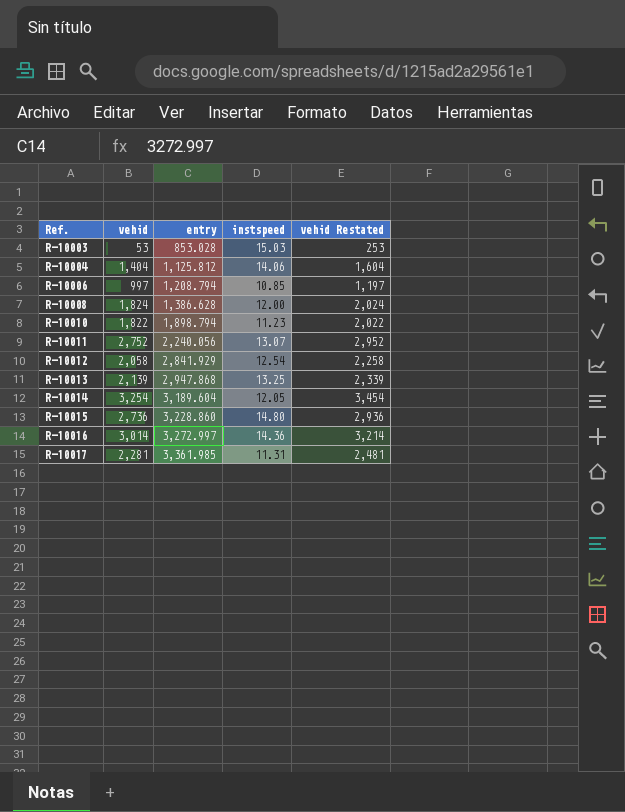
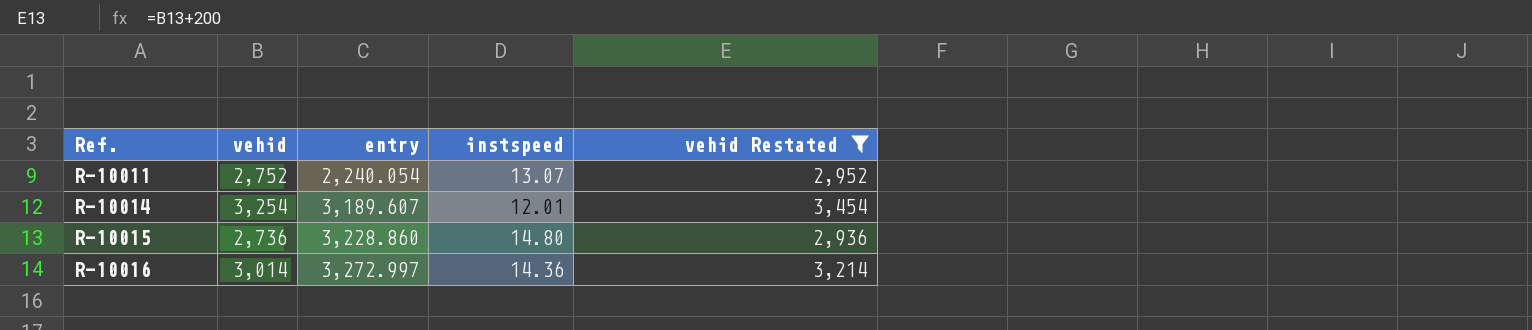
filter: none -> vehid Restated >= 2,936
R-10011 | entry: 2,240.056 -> 2,240.054
R-10014 | entry: 3,189.604 -> 3,189.607
R-10014 | instspeed: 12.05 -> 12.01

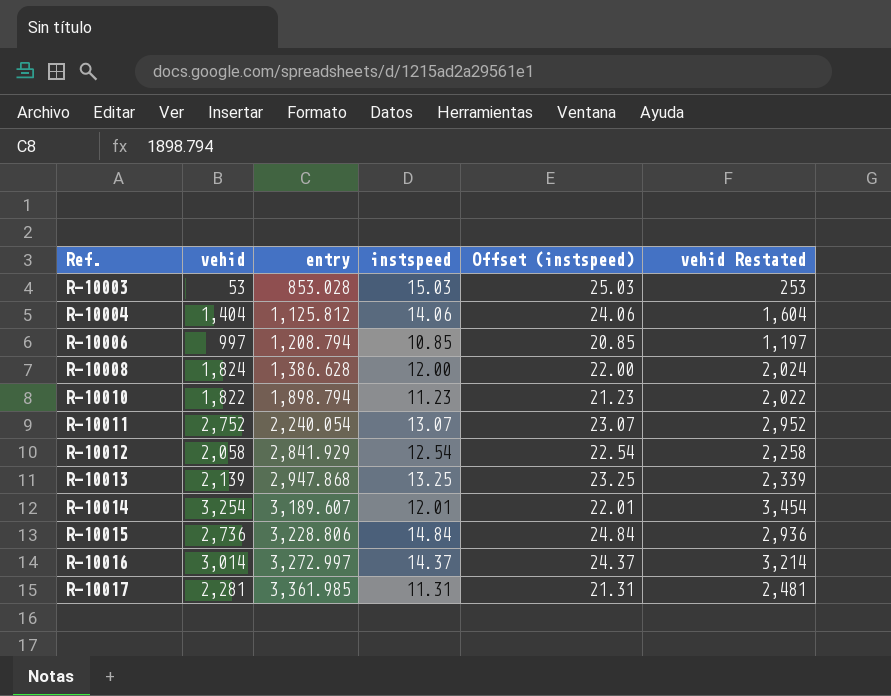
filter: vehid Restated >= 2,936 -> none
column Offset (instspeed) | formula: none -> [instspeed] + 10
R-10015 | entry: 3,228.860 -> 3,228.806
R-10015 | instspeed: 14.80 -> 14.84
R-10016 | instspeed: 14.36 -> 14.37

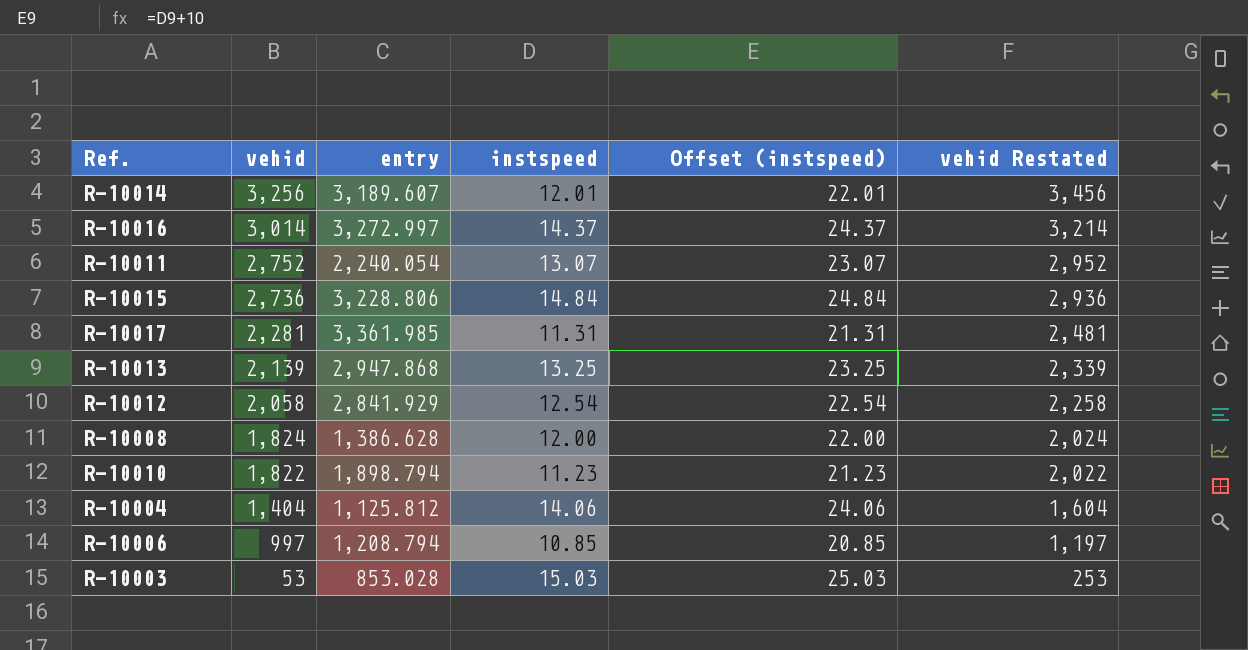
row order: Ref. ascending -> vehid descending
R-10014 | vehid: 3,254 -> 3,256
R-10014 | vehid Restated: 3,454 -> 3,456

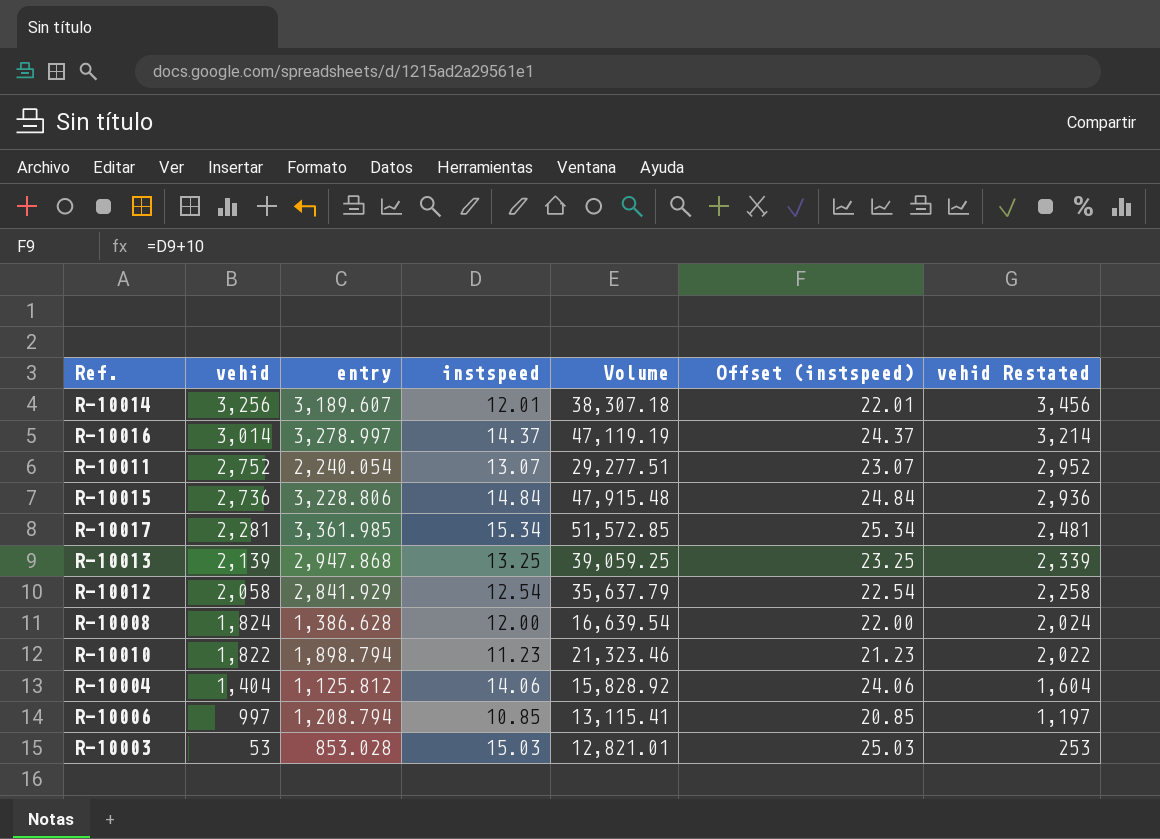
column Volume | formula: none -> [entry] * [instspeed]
R-10016 | entry: 3,272.997 -> 3,278.997
R-10017 | instspeed: 11.31 -> 15.34
R-10017 | Offset (instspeed): 21.31 -> 25.34

